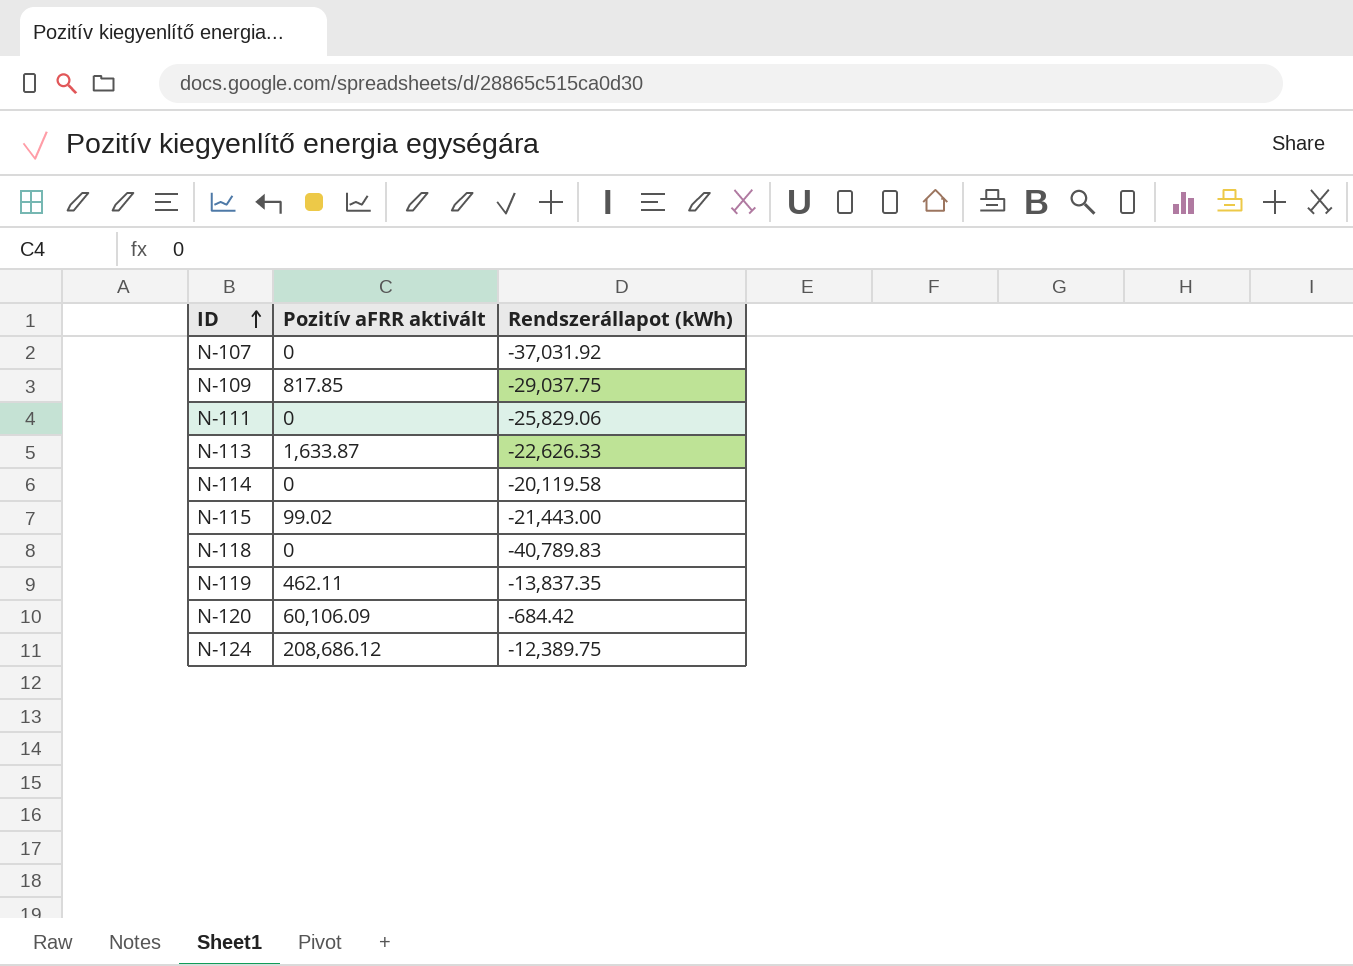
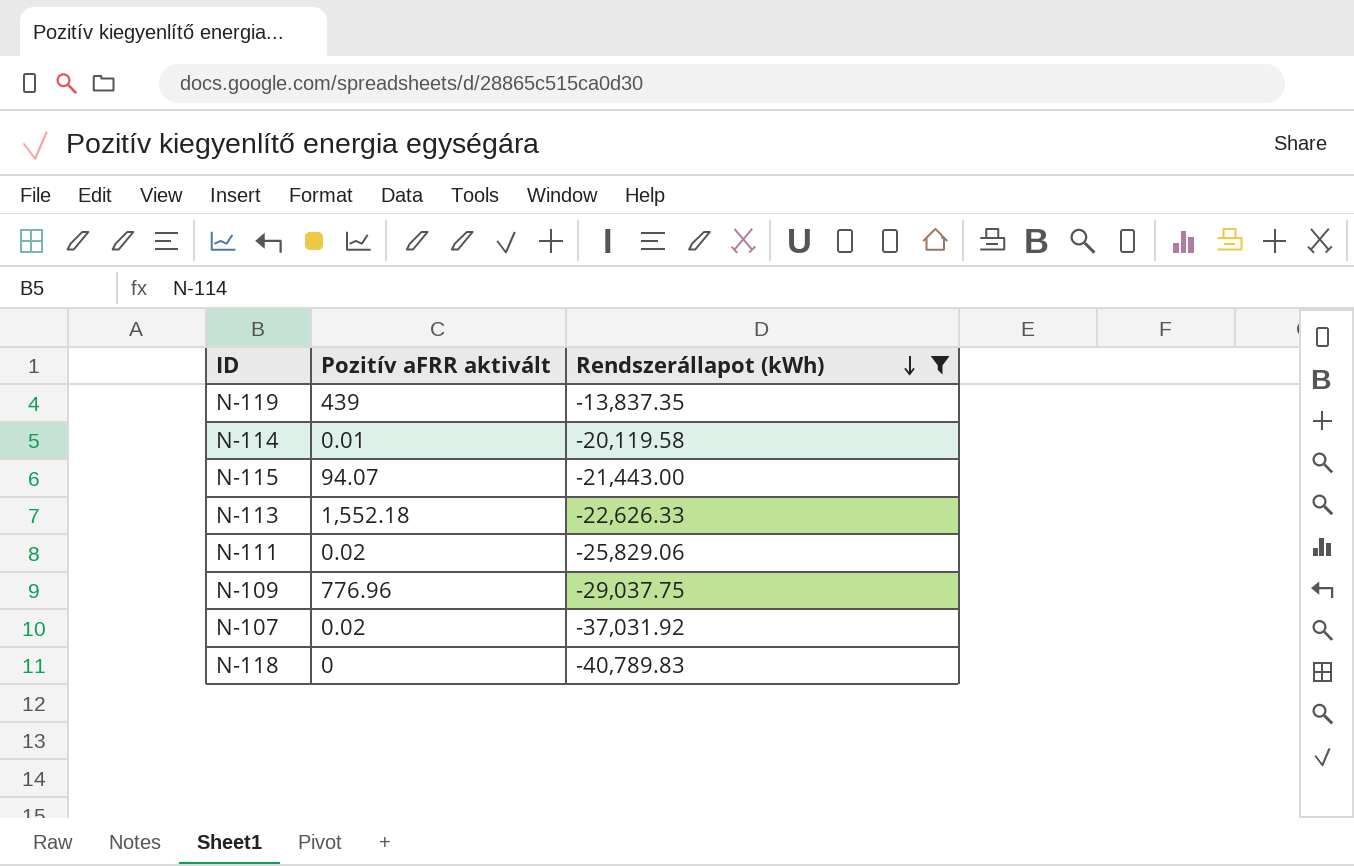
filter: none -> Rendszerállapot (kWh) <= -13,837.35
row order: ID ascending -> Rendszerállapot (kWh) descending
N-119 | Pozitív aFRR aktivált: 462.11 -> 439
N-114 | Pozitív aFRR aktivált: 0 -> 0.01
N-115 | Pozitív aFRR aktivált: 99.02 -> 94.07
N-113 | Pozitív aFRR aktivált: 1,633.87 -> 1,552.18
N-111 | Pozitív aFRR aktivált: 0 -> 0.02
N-109 | Pozitív aFRR aktivált: 817.85 -> 776.96
N-107 | Pozitív aFRR aktivált: 0 -> 0.02

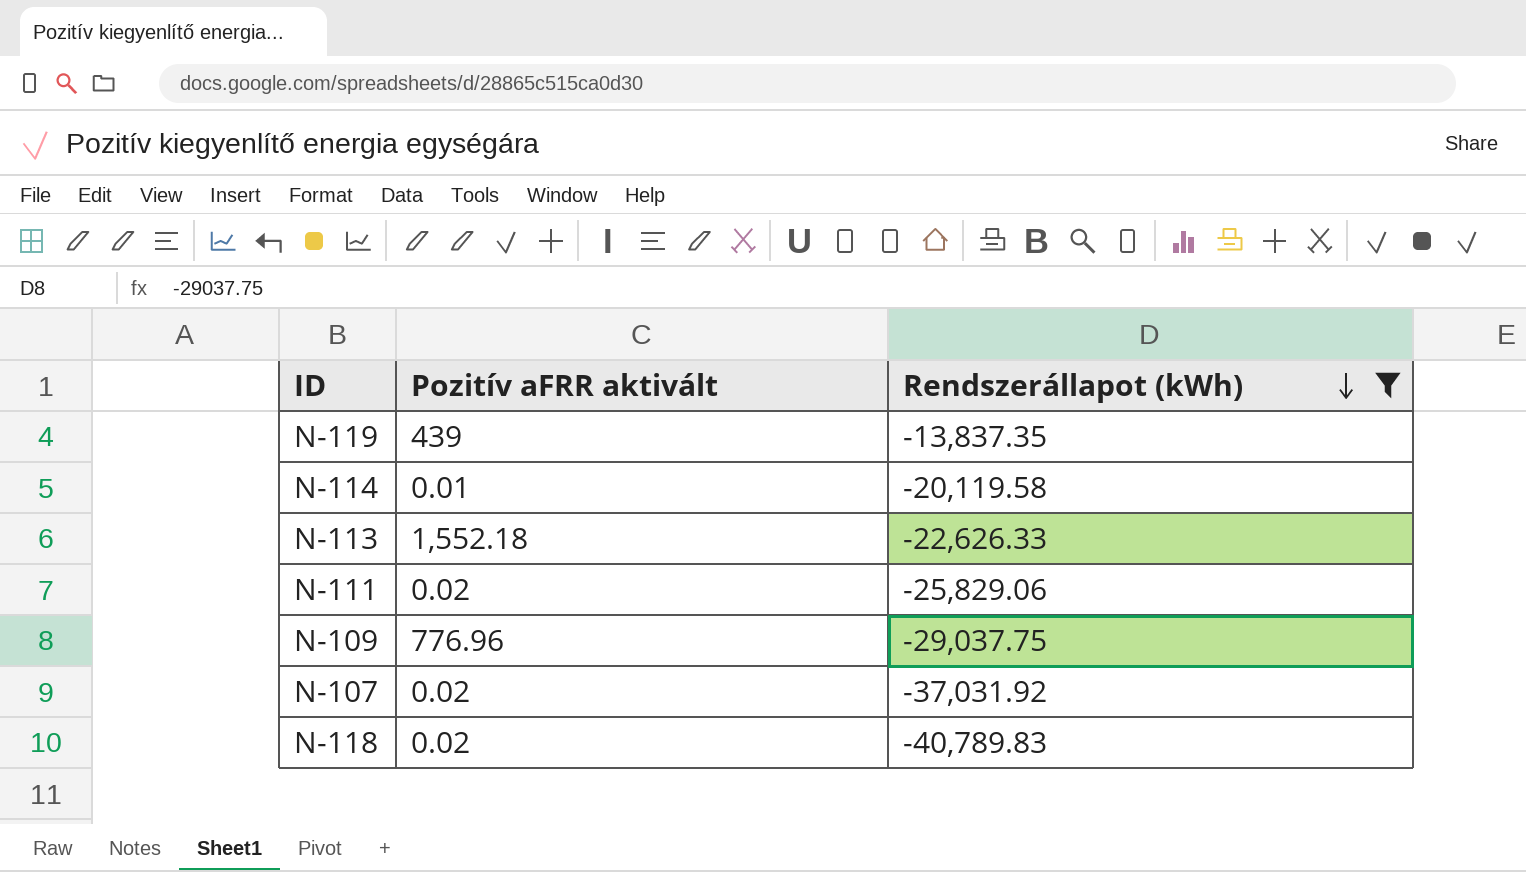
row N-115: 94.07 | -21,443.00 -> none
N-118 | Pozitív aFRR aktivált: 0 -> 0.02

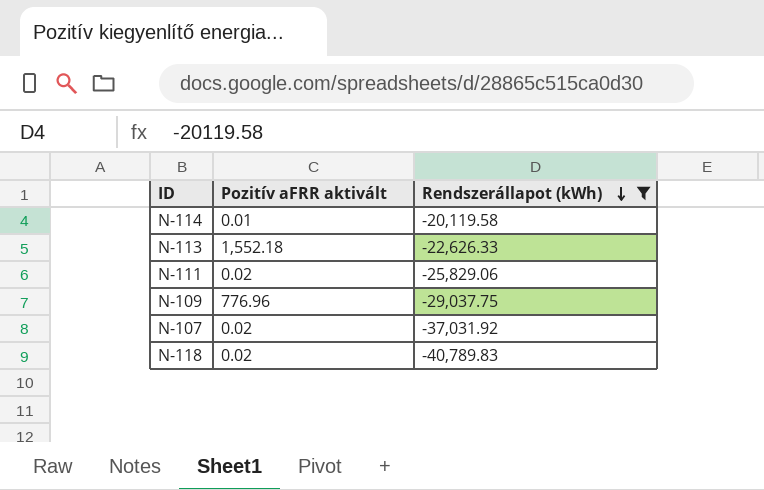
row N-119: 439 | -13,837.35 -> none

